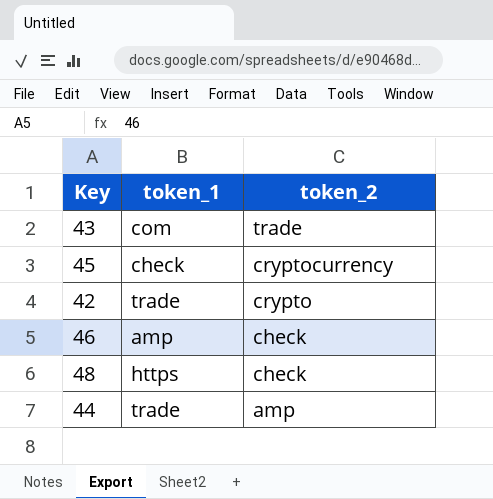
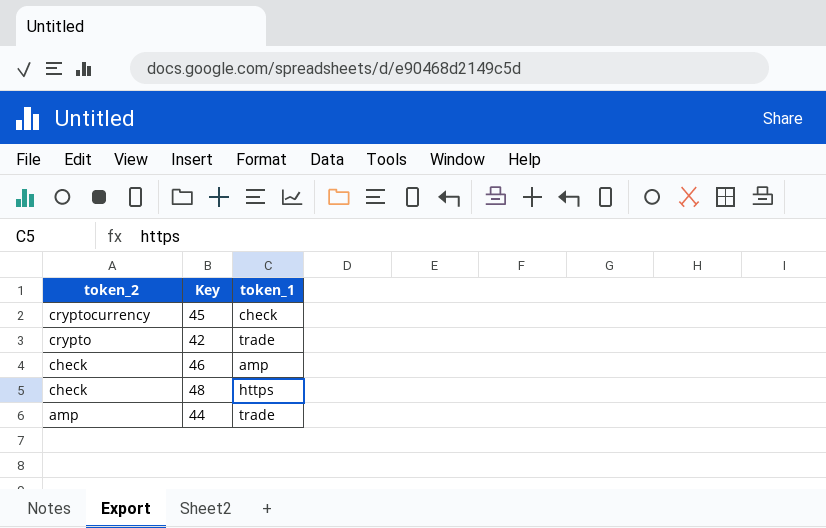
column token_2 | position: 3 -> 1
row 43: com | trade -> none

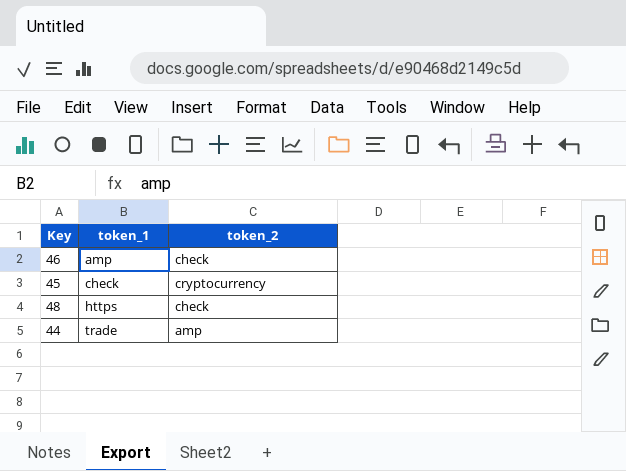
row order: token_2 descending -> token_1 ascending
column token_2 | position: 1 -> 3
row 42: crypto | trade -> none

